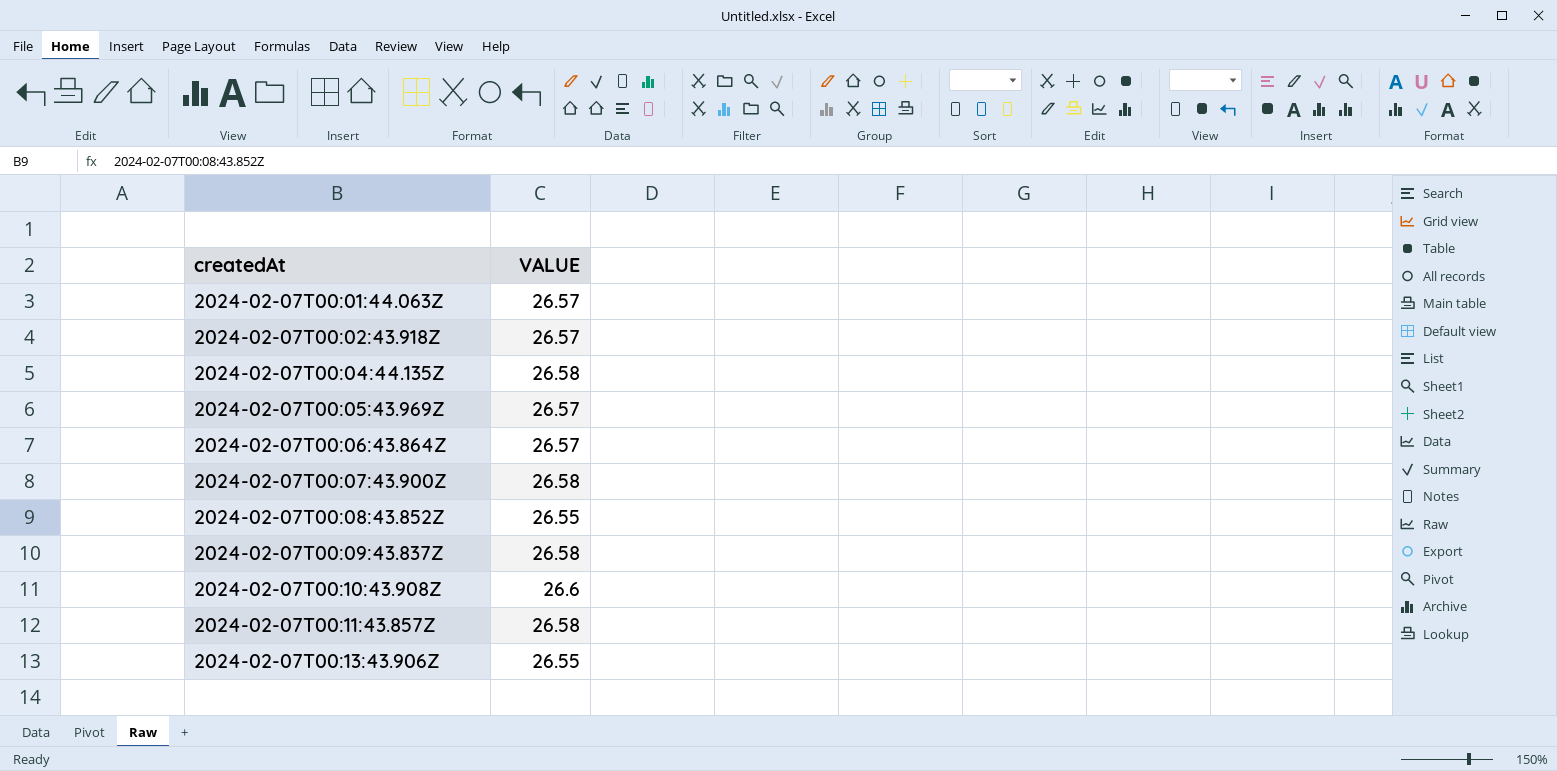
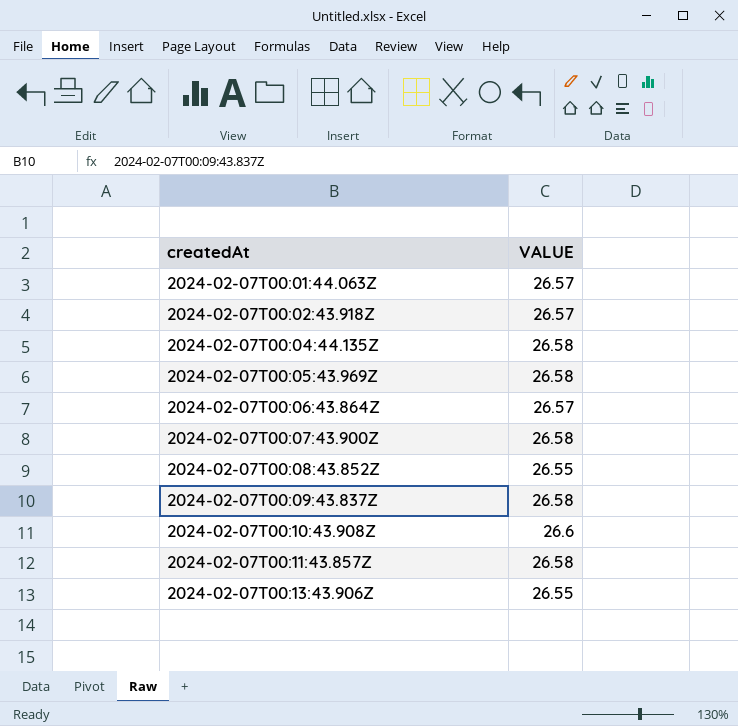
2024-02-07T00:05:43.969Z | VALUE: 26.57 -> 26.58

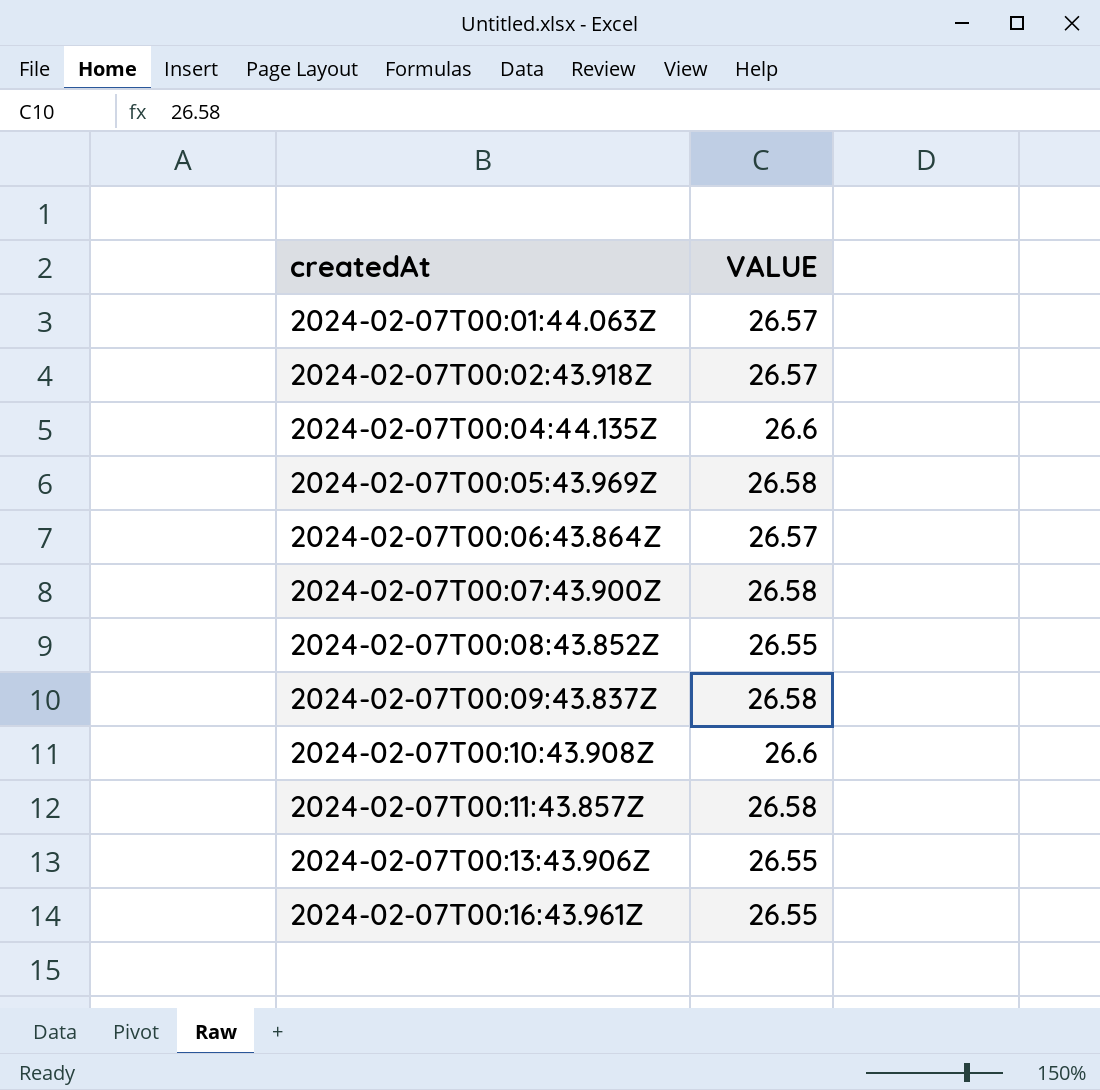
2024-02-07T00:04:44.135Z | VALUE: 26.58 -> 26.6
row 2024-02-07T00:16:43.961Z: none -> 26.55

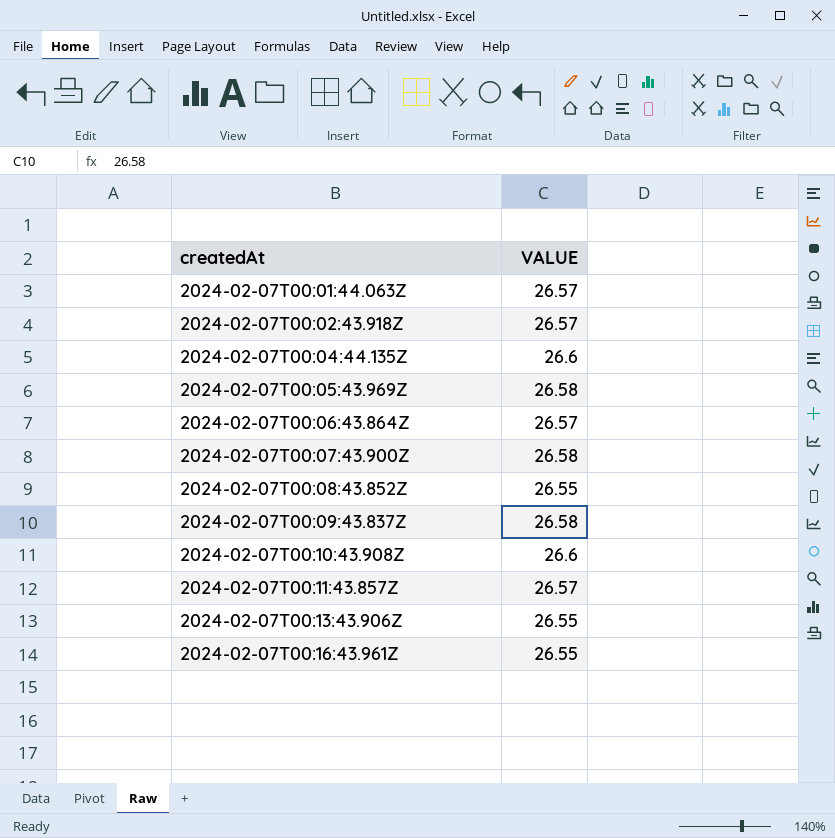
2024-02-07T00:11:43.857Z | VALUE: 26.58 -> 26.57

